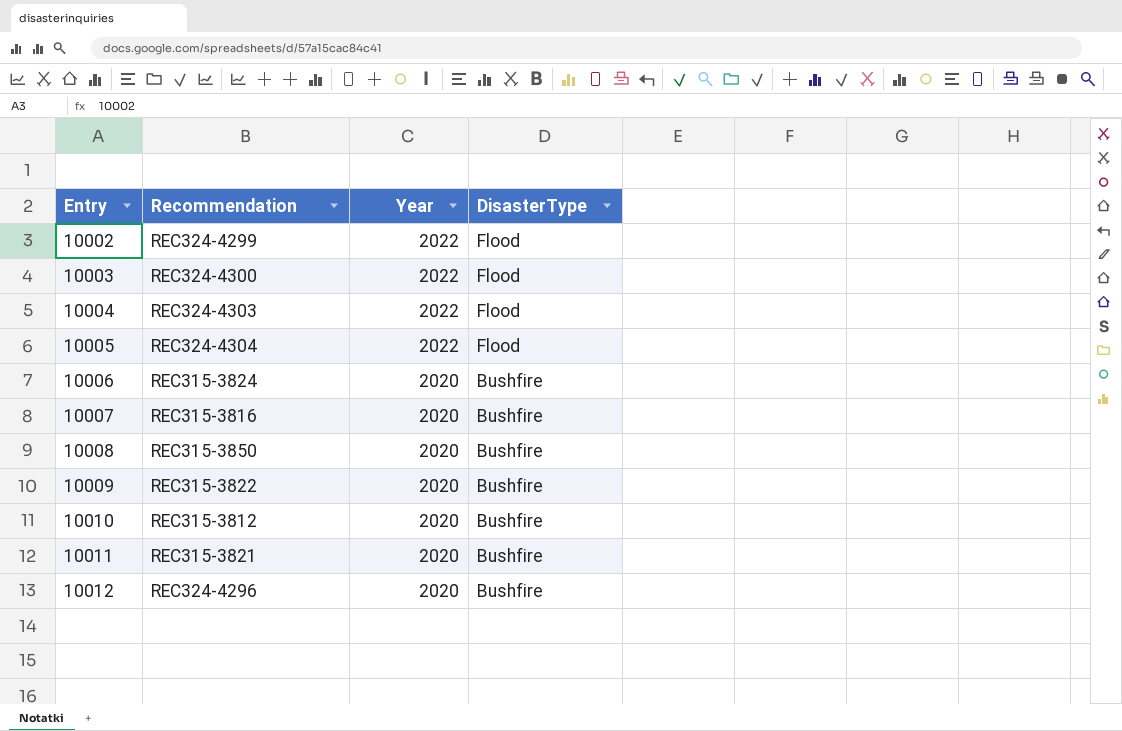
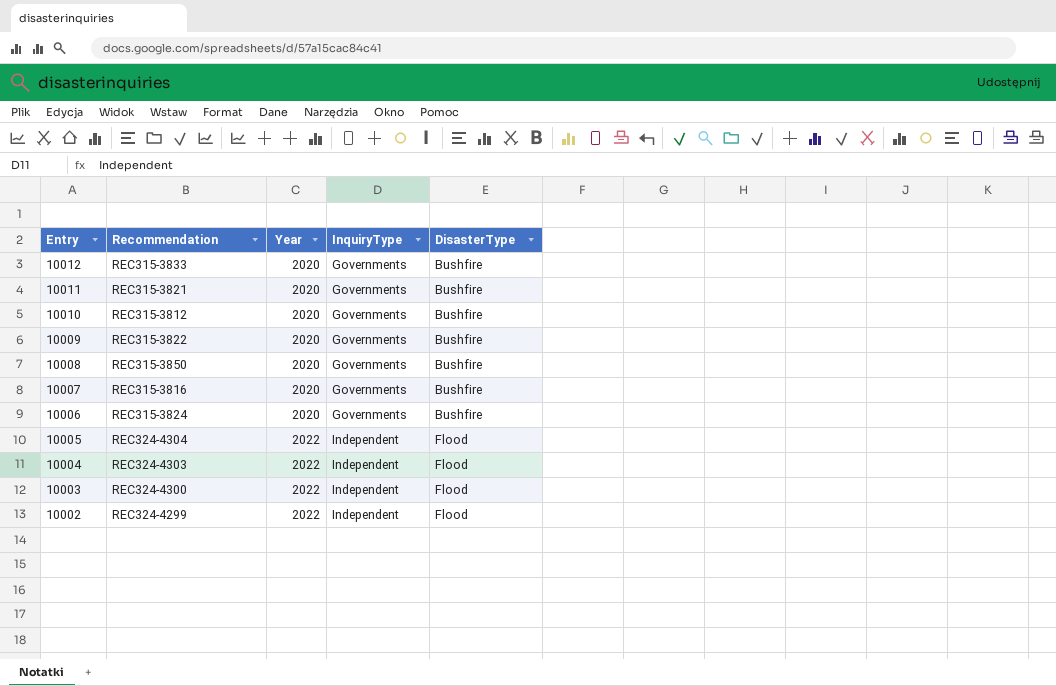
row order: Entry ascending -> Entry descending
column InquiryType | position: none -> 4
10012 | Recommendation: REC324-4296 -> REC315-3833

